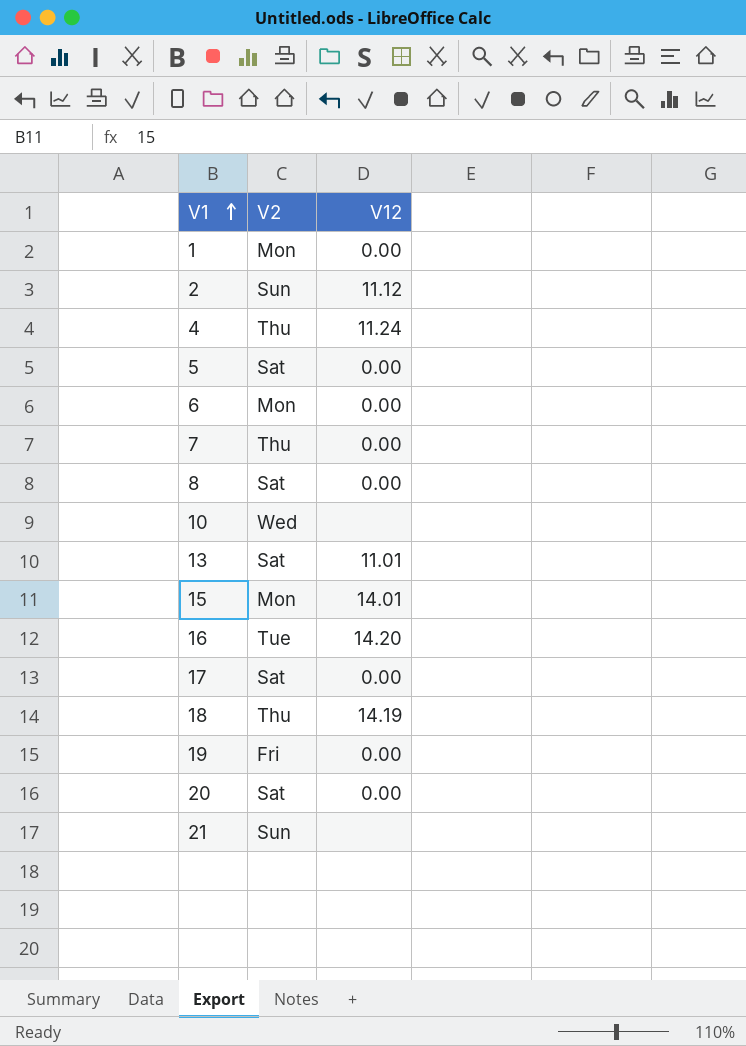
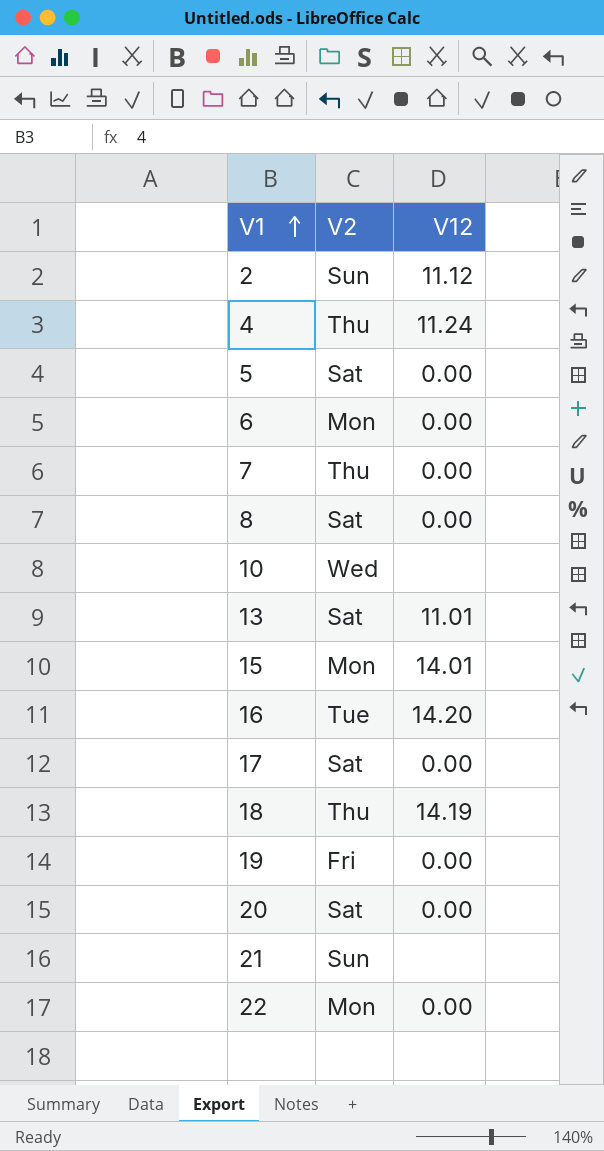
row 1: Mon | 0.00 -> none
row 22: none -> Mon | 0.00

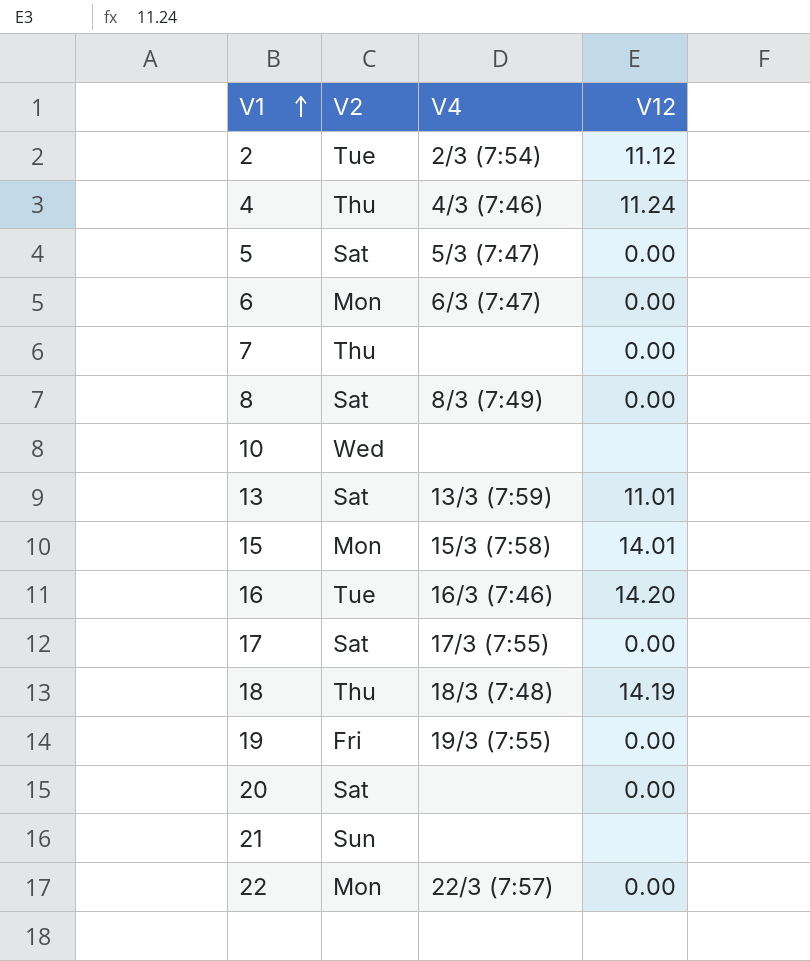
column V4 | position: none -> 3
2 | V2: Sun -> Tue

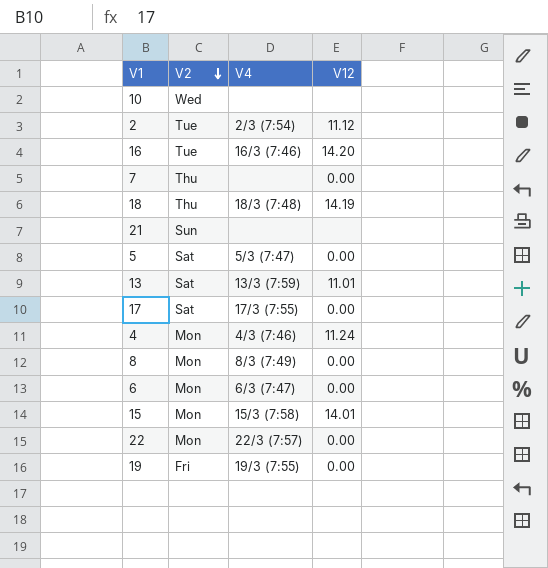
row order: V1 ascending -> V2 descending
row 20: Sat | none | 0.00 -> none
4 | V2: Thu -> Mon
8 | V2: Sat -> Mon

